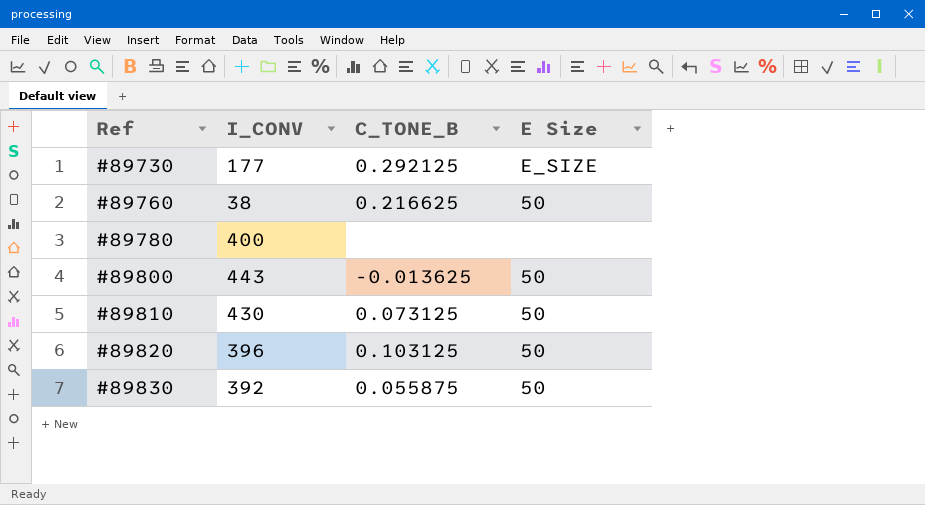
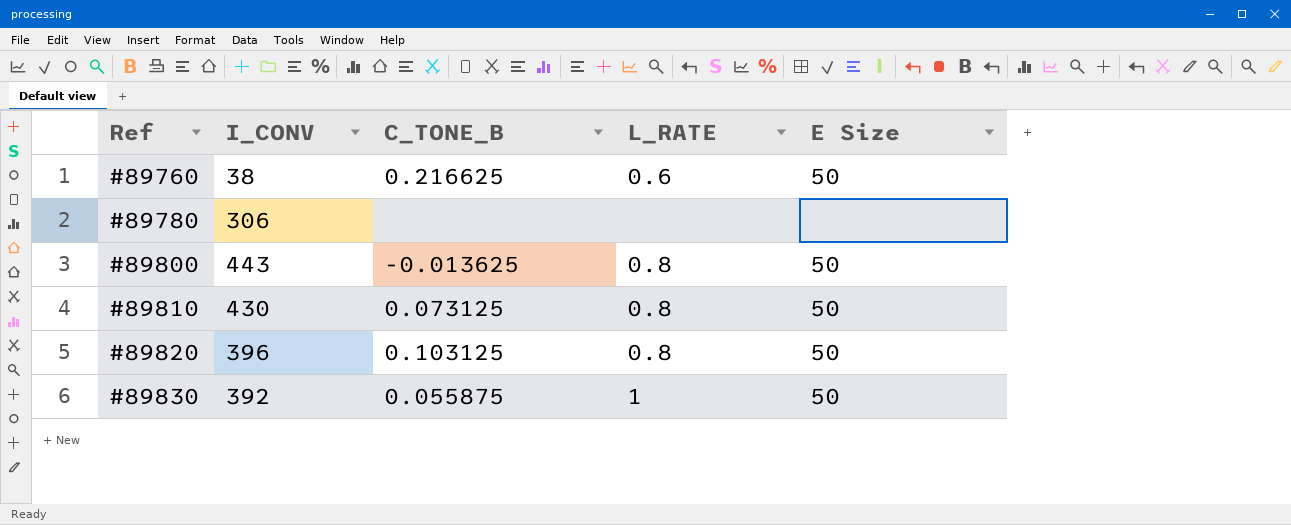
column L_RATE | position: none -> 4
row #89730: 177 | 0.292125 | E_SIZE -> none
#89780 | I_CONV: 400 -> 306

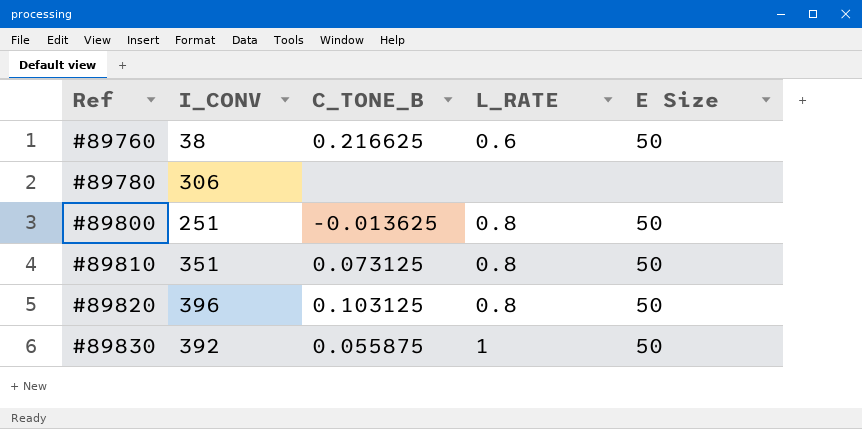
#89800 | I_CONV: 443 -> 251
#89810 | I_CONV: 430 -> 351

